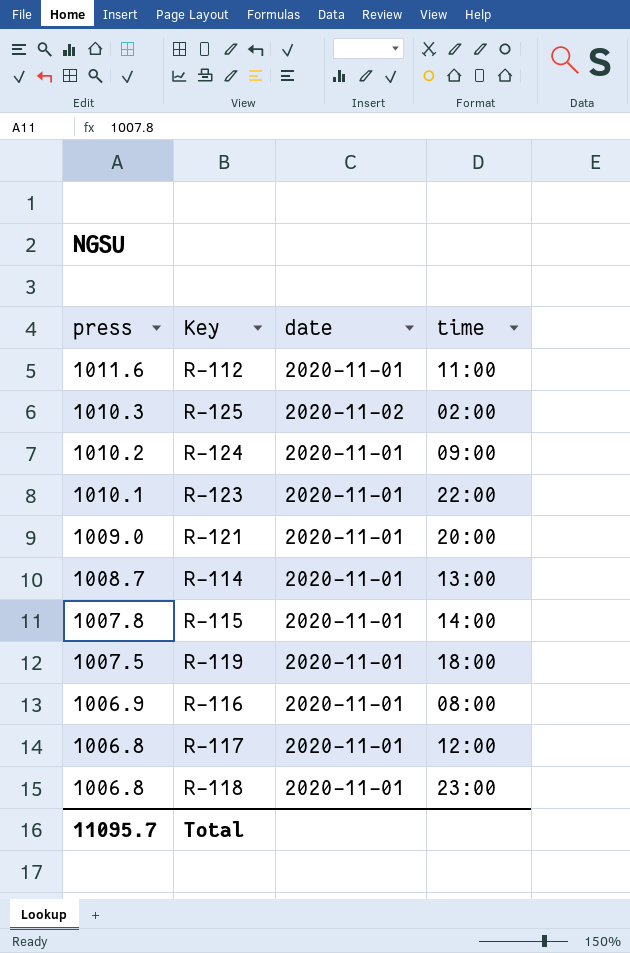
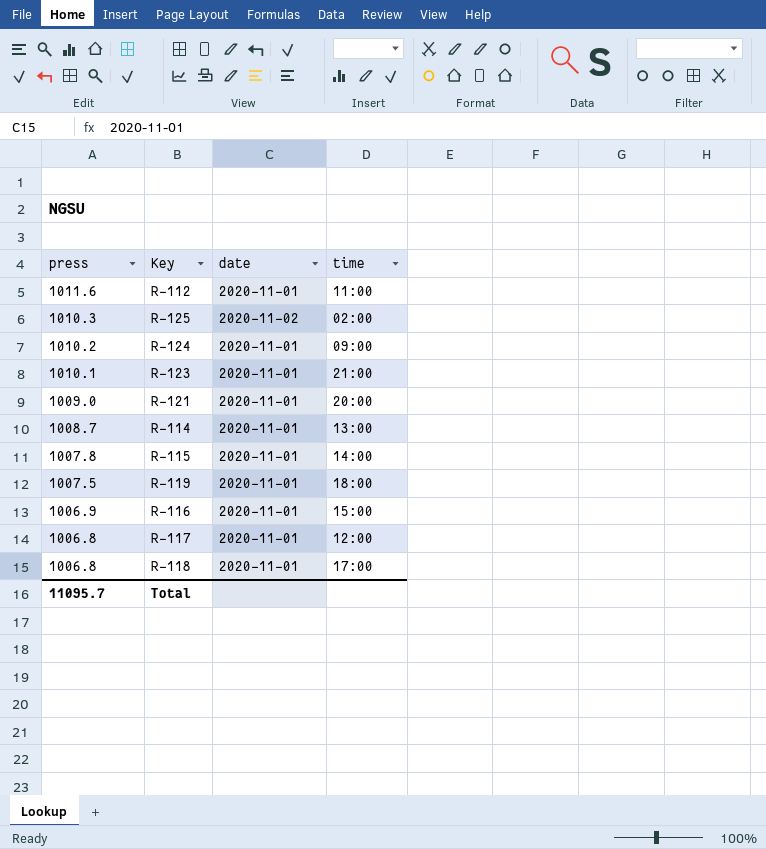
R-123 | time: 22:00 -> 21:00
R-116 | time: 08:00 -> 15:00
R-118 | time: 23:00 -> 17:00

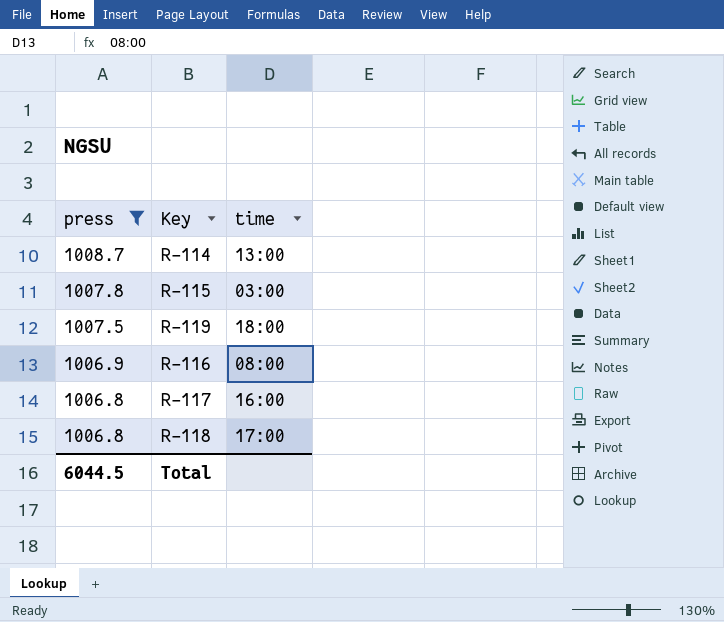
filter: none -> press <= 1008.7
column date | position: 3 -> none
R-115 | time: 14:00 -> 03:00
R-116 | time: 15:00 -> 08:00
R-117 | time: 12:00 -> 16:00
Total | press: 11095.7 -> 6044.5

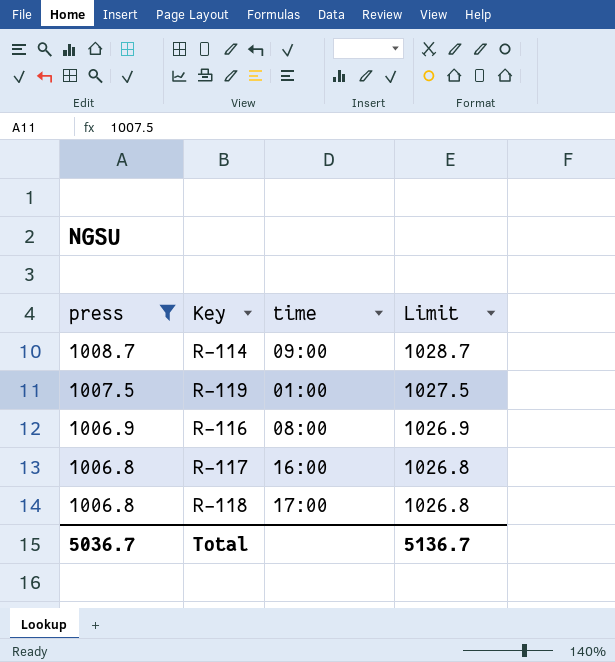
column Limit | formula: none -> [press] + 20
row R-115: 1007.8 | 03:00 -> none
R-114 | time: 13:00 -> 09:00
R-119 | time: 18:00 -> 01:00
Total | press: 6044.5 -> 5036.7

